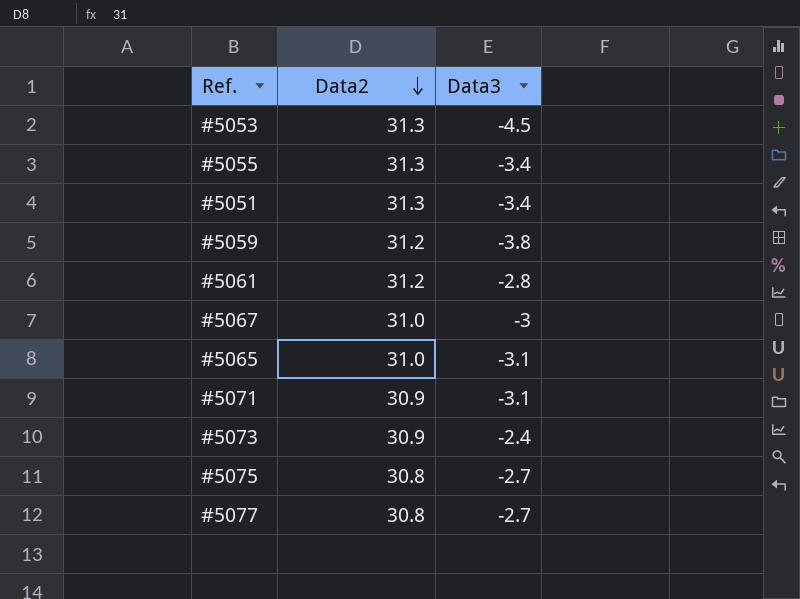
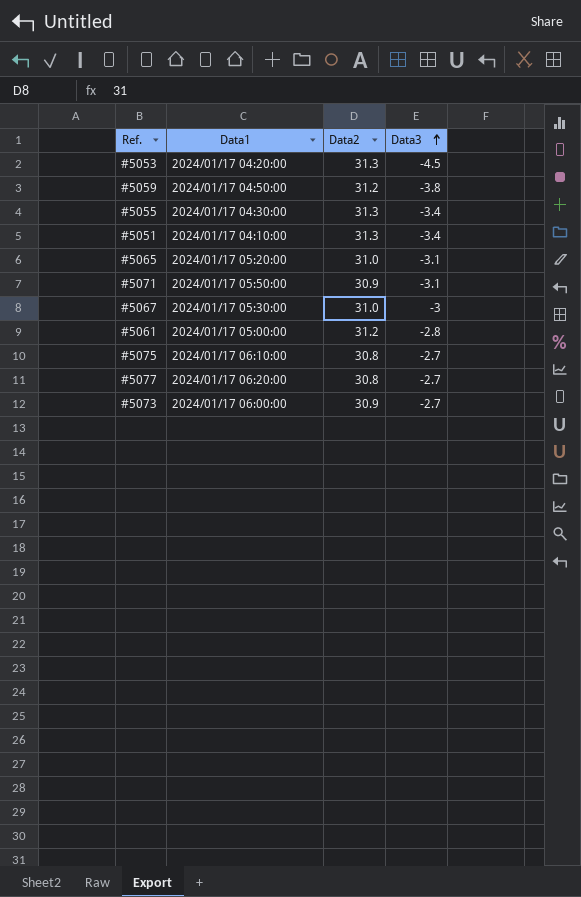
row order: Data2 descending -> Data3 ascending
column Data1 | position: none -> 2
#5073 | Data3: -2.4 -> -2.7

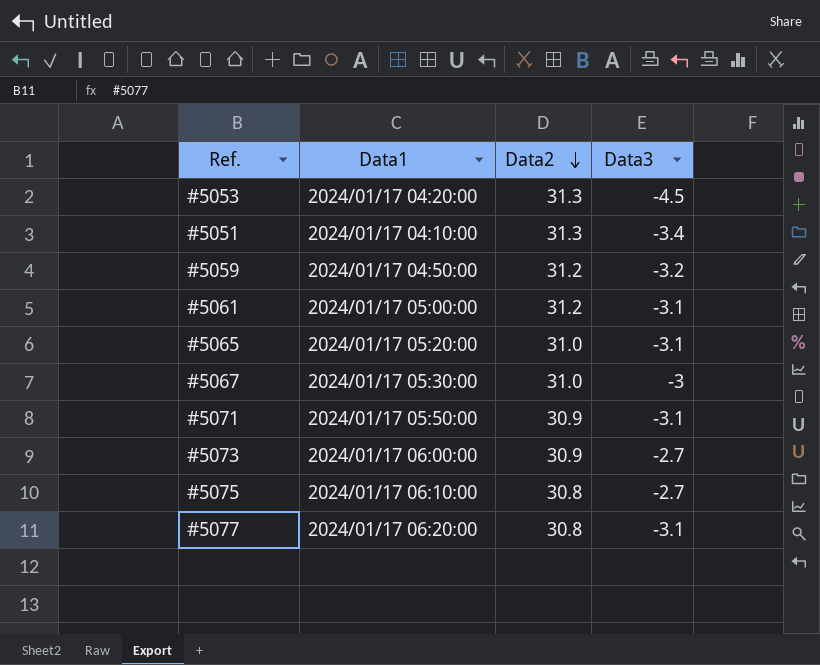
row order: Data3 ascending -> Data2 descending
row #5055: 2024/01/17 04:30:00 | 31.3 | -3.4 -> none
#5059 | Data3: -3.8 -> -3.2
#5061 | Data3: -2.8 -> -3.1
#5077 | Data3: -2.7 -> -3.1

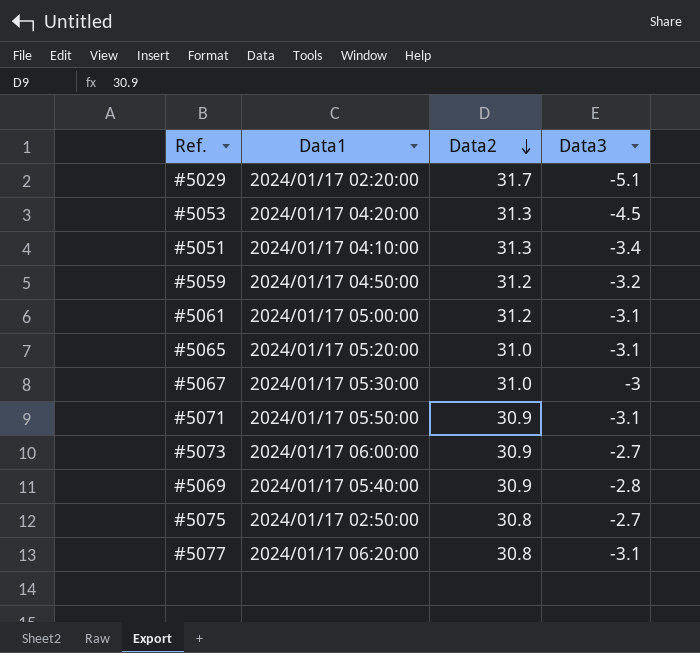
row #5029: none -> 2024/01/17 02:20:00 | 31.7 | -5.1
row #5069: none -> 2024/01/17 05:40:00 | 30.9 | -2.8
#5075 | Data1: 2024/01/17 06:10:00 -> 2024/01/17 02:50:00

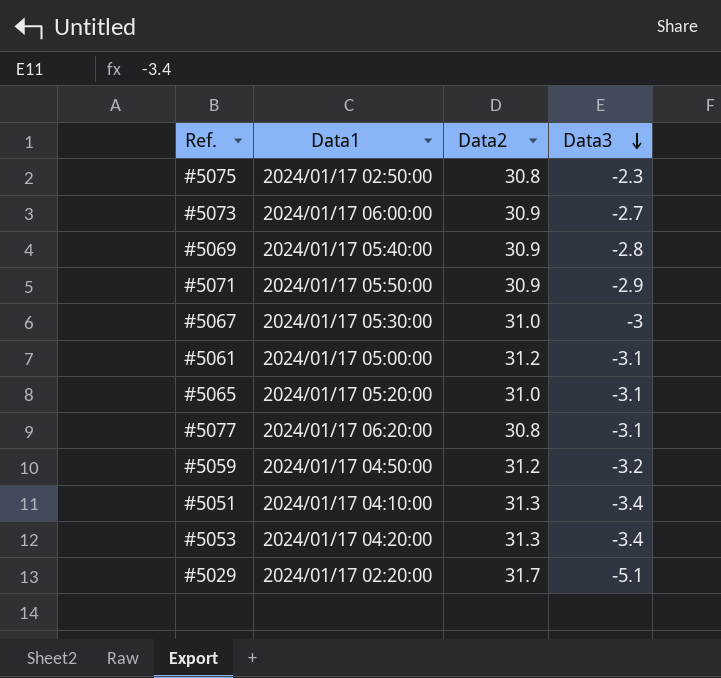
row order: Data2 descending -> Data3 descending
#5075 | Data3: -2.7 -> -2.3
#5071 | Data3: -3.1 -> -2.9
#5053 | Data3: -4.5 -> -3.4

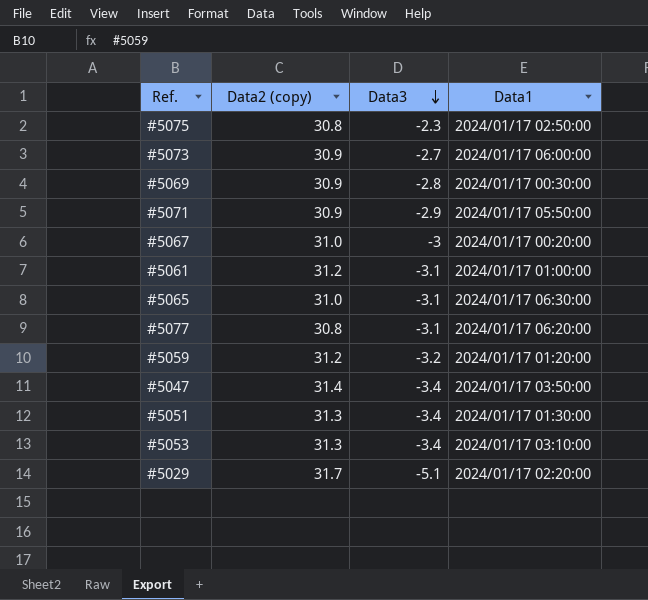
column name: Data2 -> Data2 (copy)
column Data1 | position: 2 -> 4
#5069 | Data1: 2024/01/17 05:40:00 -> 2024/01/17 00:30:00
#5067 | Data1: 2024/01/17 05:30:00 -> 2024/01/17 00:20:00
#5061 | Data1: 2024/01/17 05:00:00 -> 2024/01/17 01:00:00
#5065 | Data1: 2024/01/17 05:20:00 -> 2024/01/17 06:30:00
#5059 | Data1: 2024/01/17 04:50:00 -> 2024/01/17 01:20:00
row #5047: none -> 31.4 | -3.4 | 2024/01/17 03:50:00
#5051 | Data1: 2024/01/17 04:10:00 -> 2024/01/17 01:30:00
#5053 | Data1: 2024/01/17 04:20:00 -> 2024/01/17 03:10:00

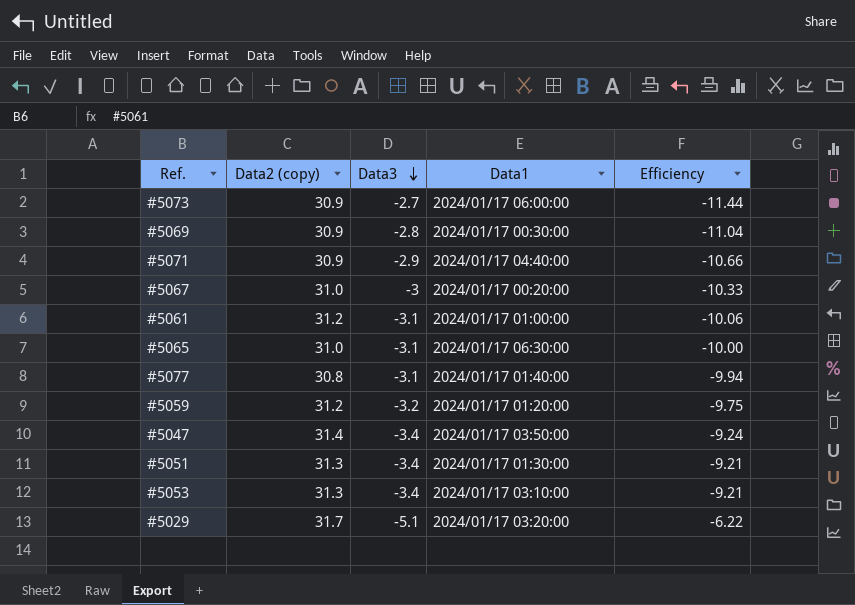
column Efficiency | formula: none -> [Data2 (copy)] / [Data3]
row #5075: 30.8 | -2.3 | 2024/01/17 02:50:00 -> none
#5071 | Data1: 2024/01/17 05:50:00 -> 2024/01/17 04:40:00
#5077 | Data1: 2024/01/17 06:20:00 -> 2024/01/17 01:40:00
#5029 | Data1: 2024/01/17 02:20:00 -> 2024/01/17 03:20:00

